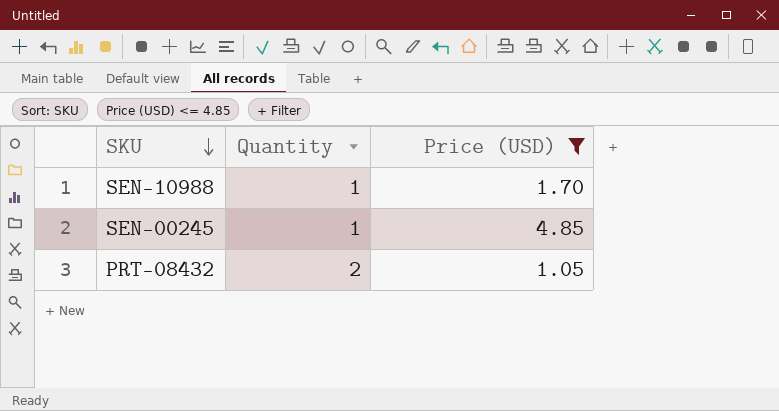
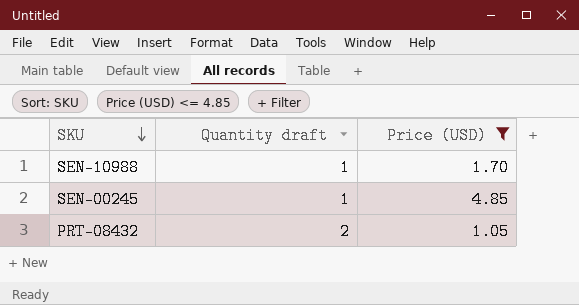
column name: Quantity -> Quantity draft

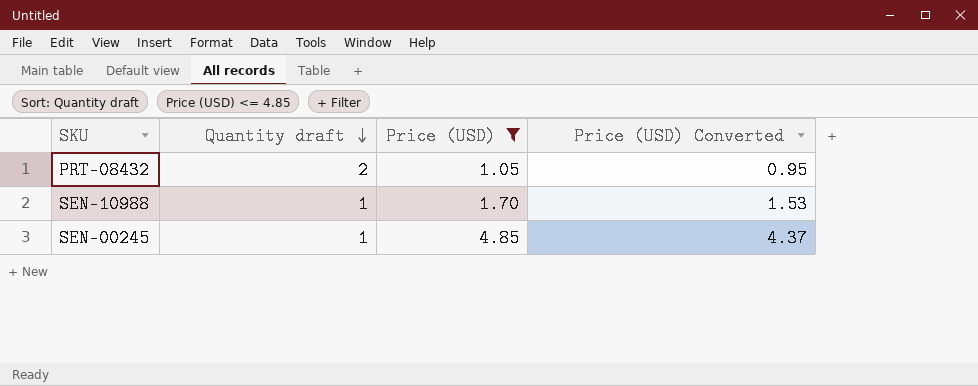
row order: SKU descending -> Quantity draft descending
column Price (USD) Converted | formula: none -> [Price (USD)] * 0.9

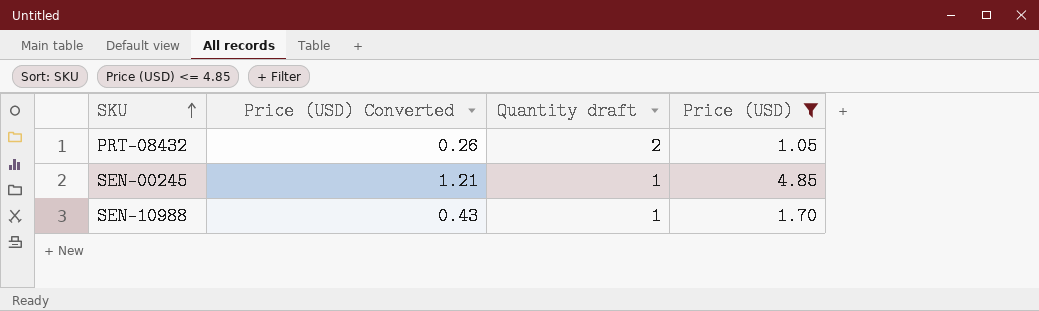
row order: Quantity draft descending -> SKU ascending
column Price (USD) Converted | formula: [Price (USD)] * 0.9 -> [Price (USD)] * 0.25
column Price (USD) Converted | position: 4 -> 2

